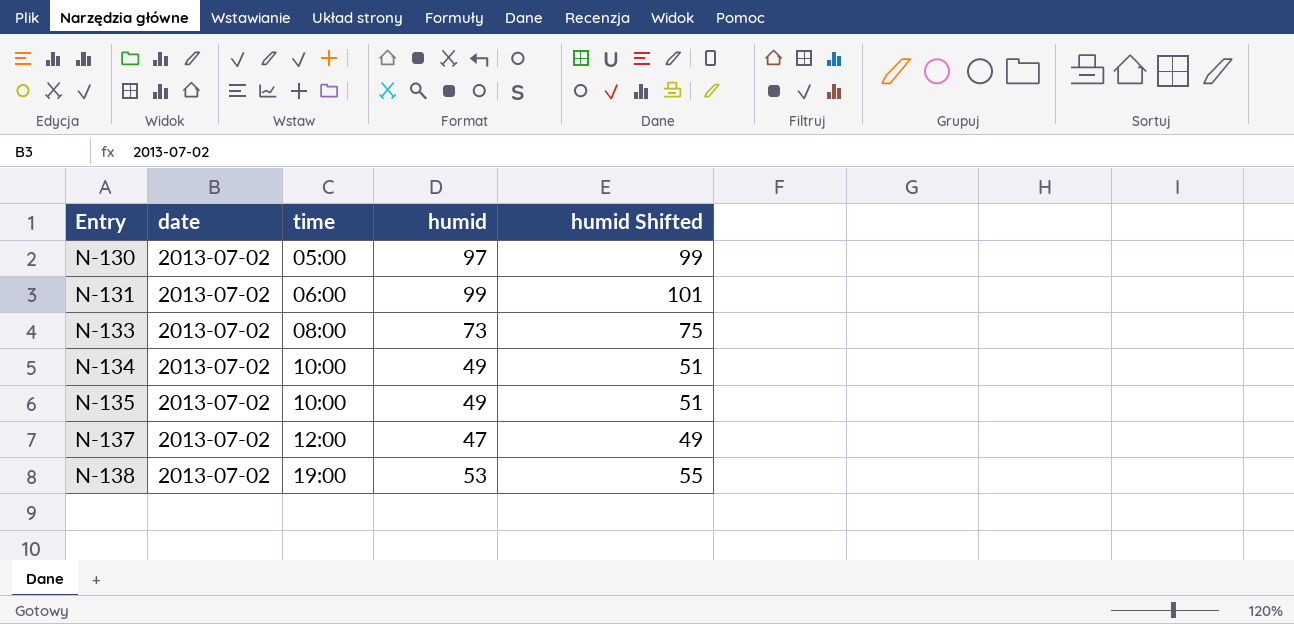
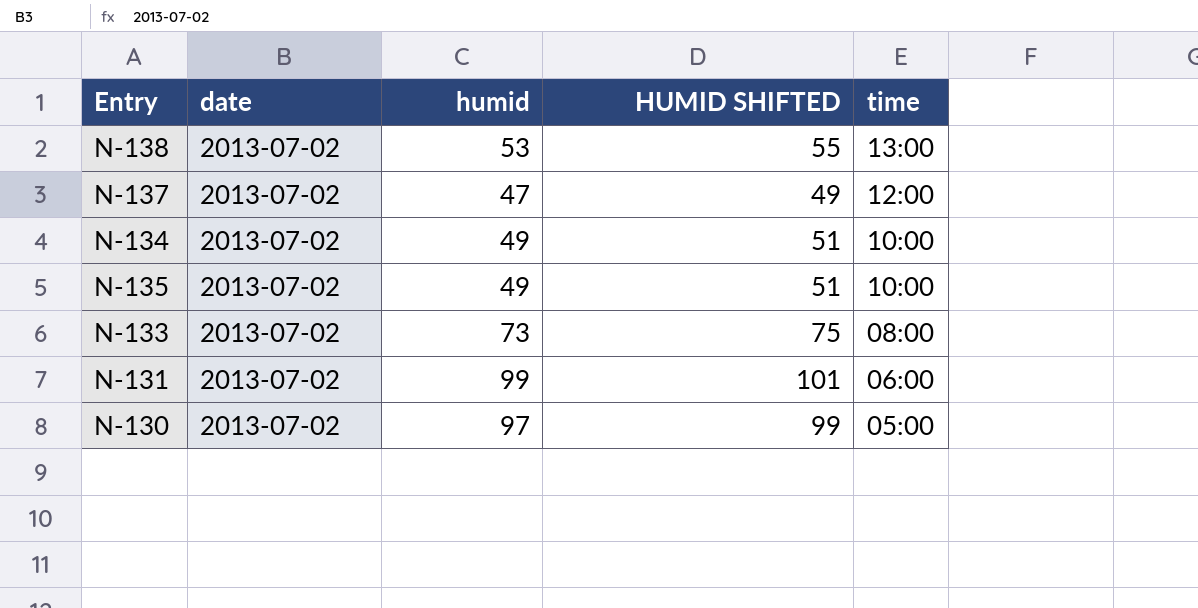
row order: Entry ascending -> time descending
column name: humid Shifted -> HUMID SHIFTED
column time | position: 3 -> 5
N-138 | time: 19:00 -> 13:00

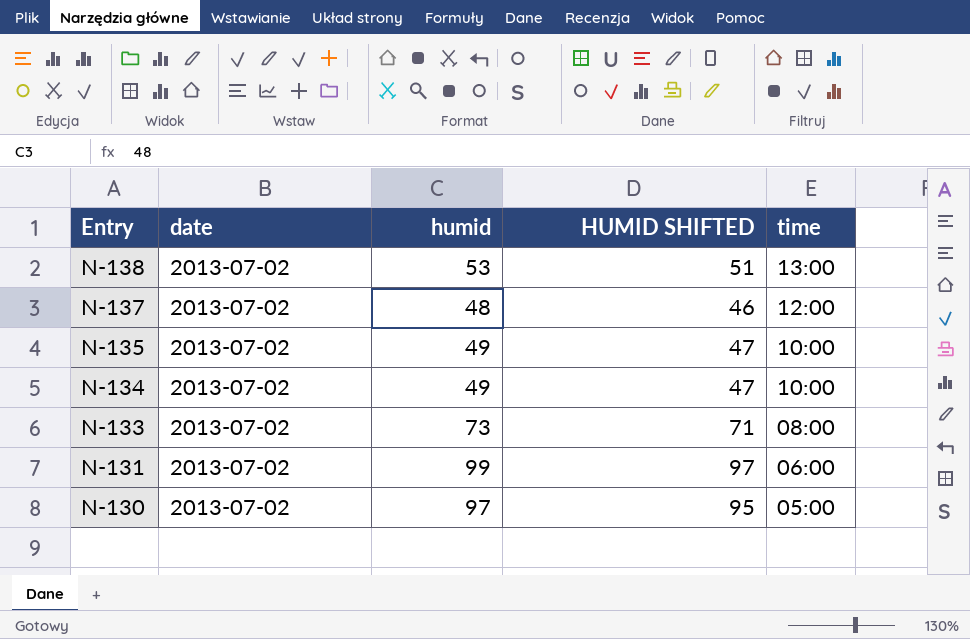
row order: time descending -> Entry descending
column HUMID SHIFTED | formula: [humid] + 2 -> [humid] - 2
N-137 | humid: 47 -> 48

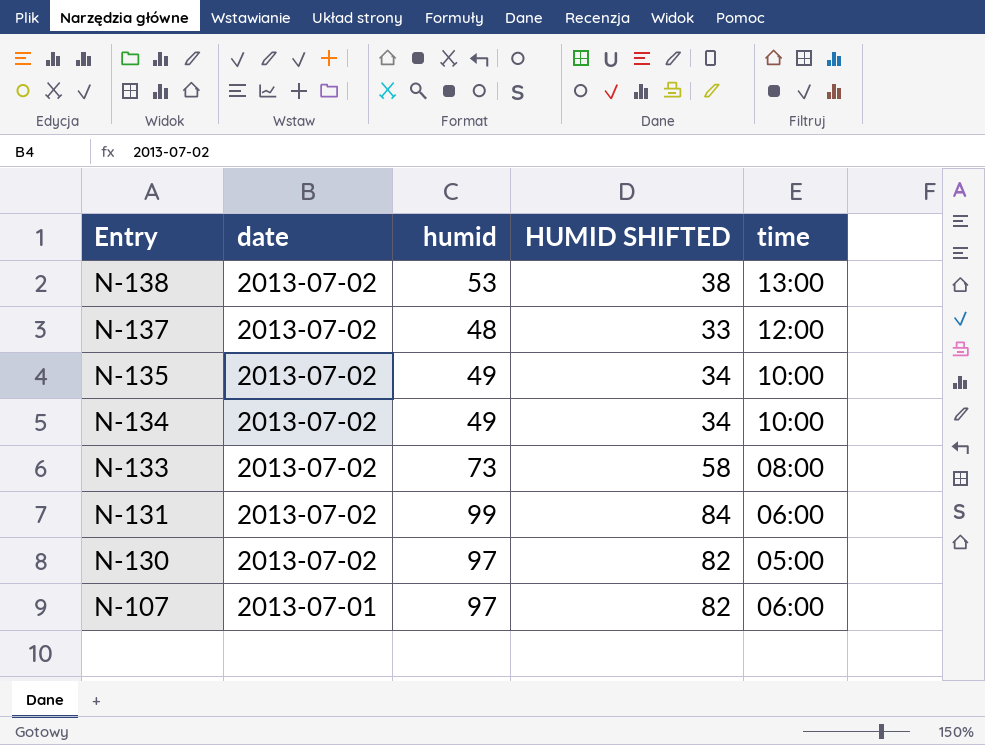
column HUMID SHIFTED | formula: [humid] - 2 -> [humid] - 15
row N-107: none -> 2013-07-01 | 97 | 82 | 06:00

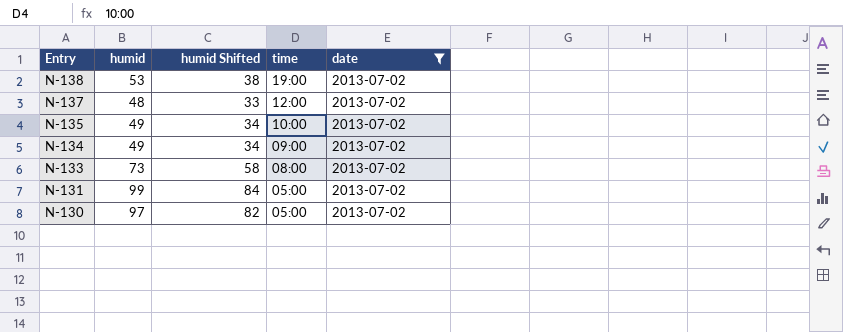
filter: none -> date = 2013-07-02
column name: HUMID SHIFTED -> humid Shifted
column date | position: 2 -> 5
N-138 | time: 13:00 -> 19:00
N-134 | time: 10:00 -> 09:00
N-131 | time: 06:00 -> 05:00

